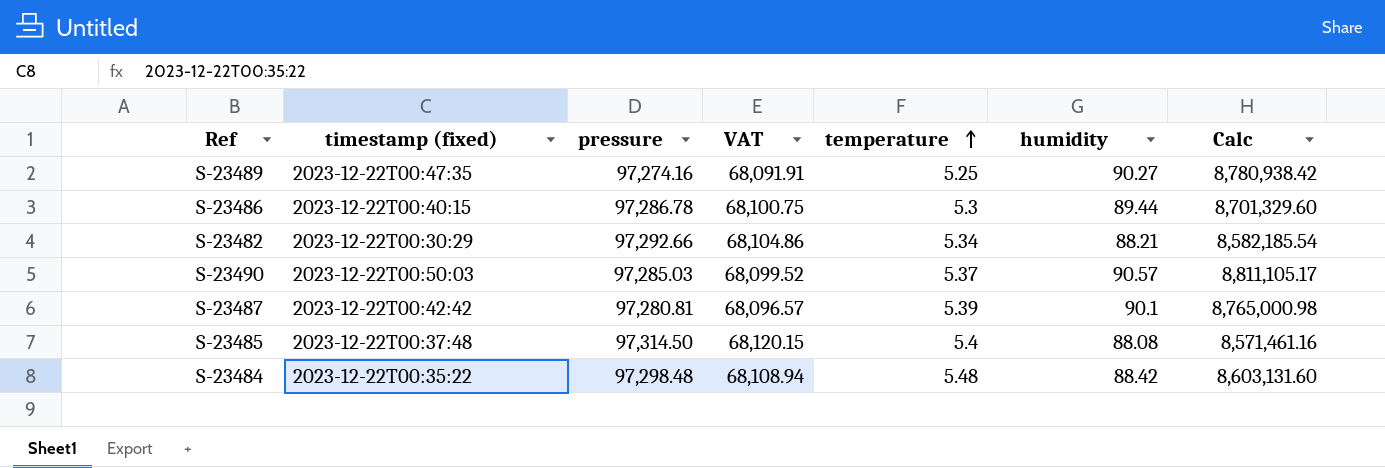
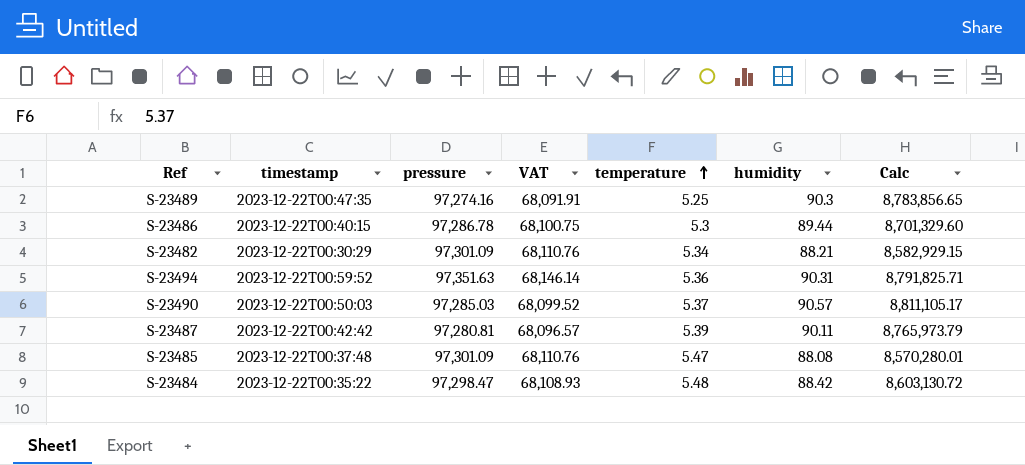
column name: timestamp (fixed) -> timestamp
S-23489 | humidity: 90.27 -> 90.3
S-23489 | Calc: 8,780,938.42 -> 8,783,856.65
S-23482 | pressure: 97,292.66 -> 97,301.09
S-23482 | VAT: 68,104.86 -> 68,110.76
S-23482 | Calc: 8,582,185.54 -> 8,582,929.15
row S-23494: none -> 2023-12-22T00:59:52 | 97,351.63 | 68,146.14 | 5.36 | 90.31 | 8,791,825.71
S-23487 | humidity: 90.1 -> 90.11
S-23487 | Calc: 8,765,000.98 -> 8,765,973.79
S-23485 | pressure: 97,314.50 -> 97,301.09
S-23485 | VAT: 68,120.15 -> 68,110.76
S-23485 | temperature: 5.4 -> 5.47
S-23485 | Calc: 8,571,461.16 -> 8,570,280.01
S-23484 | pressure: 97,298.48 -> 97,298.47
S-23484 | VAT: 68,108.94 -> 68,108.93
S-23484 | Calc: 8,603,131.60 -> 8,603,130.72

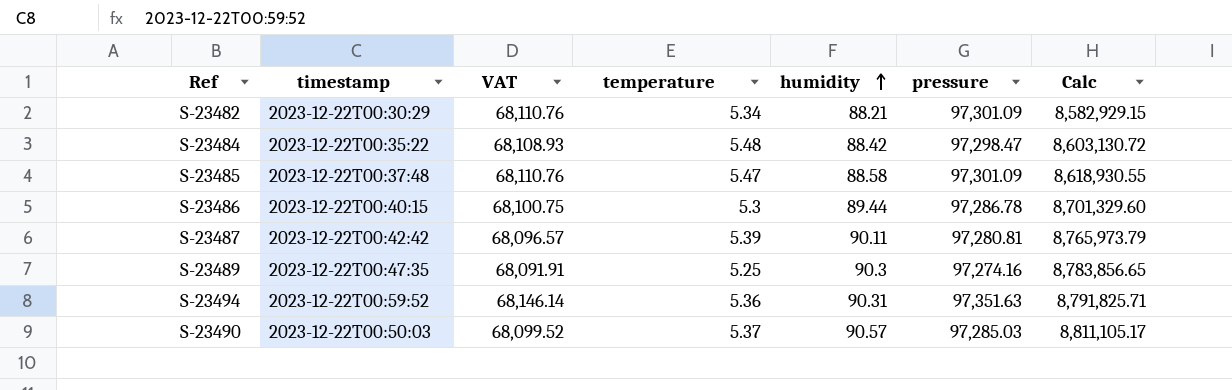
row order: temperature ascending -> humidity ascending
column pressure | position: 3 -> 6
S-23485 | humidity: 88.08 -> 88.58
S-23485 | Calc: 8,570,280.01 -> 8,618,930.55

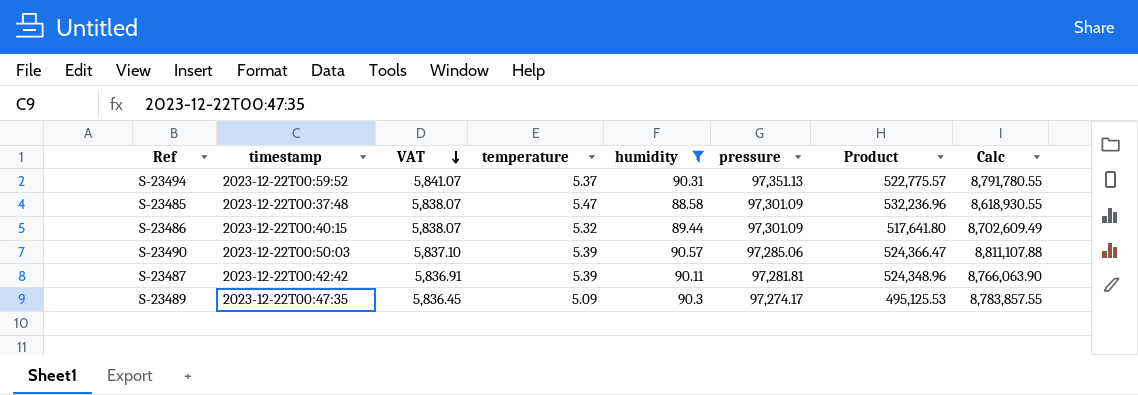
filter: none -> humidity >= 88.58
row order: humidity ascending -> VAT descending
column VAT | formula: [pressure] * 0.7 -> [pressure] * 0.06
column Product | formula: none -> [temperature] * [pressure]
S-23494 | temperature: 5.36 -> 5.37
S-23494 | pressure: 97,351.63 -> 97,351.13
S-23494 | Calc: 8,791,825.71 -> 8,791,780.55
S-23486 | temperature: 5.3 -> 5.32
S-23486 | pressure: 97,286.78 -> 97,301.09
S-23486 | Calc: 8,701,329.60 -> 8,702,609.49
S-23490 | temperature: 5.37 -> 5.39
S-23490 | pressure: 97,285.03 -> 97,285.06
S-23490 | Calc: 8,811,105.17 -> 8,811,107.88
S-23487 | pressure: 97,280.81 -> 97,281.81
S-23487 | Calc: 8,765,973.79 -> 8,766,063.90
S-23489 | temperature: 5.25 -> 5.09
S-23489 | pressure: 97,274.16 -> 97,274.17
S-23489 | Calc: 8,783,856.65 -> 8,783,857.55

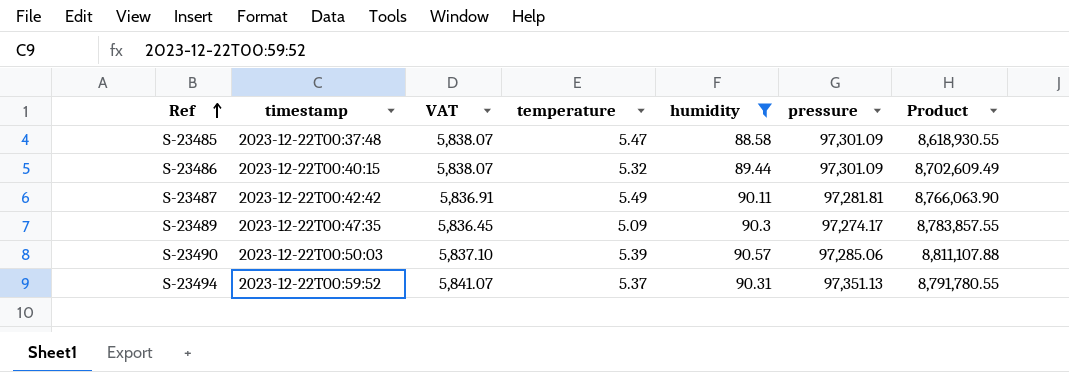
row order: VAT descending -> Ref ascending
column Calc | formula: [humidity] * [pressure] -> none
column Product | formula: [temperature] * [pressure] -> [humidity] * [pressure]
S-23487 | temperature: 5.39 -> 5.49

